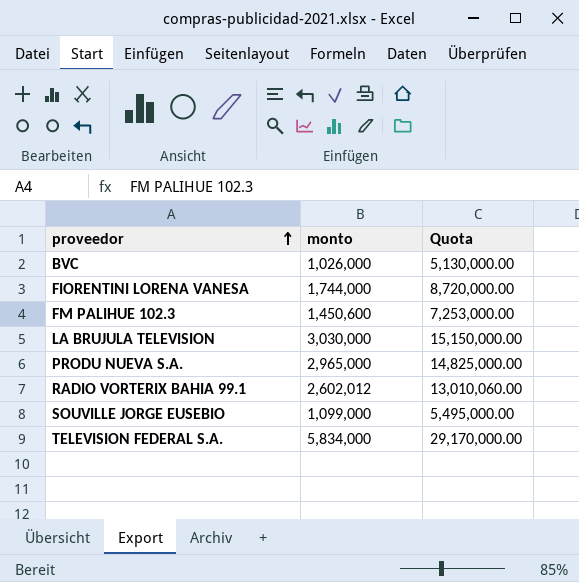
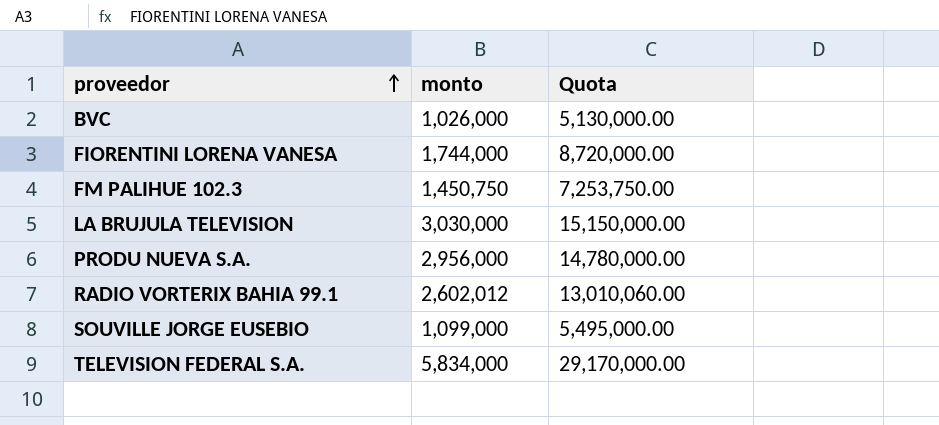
FM PALIHUE 102.3 | monto: 1,450,600 -> 1,450,750
FM PALIHUE 102.3 | Quota: 7,253,000.00 -> 7,253,750.00
PRODU NUEVA S.A. | monto: 2,965,000 -> 2,956,000
PRODU NUEVA S.A. | Quota: 14,825,000.00 -> 14,780,000.00

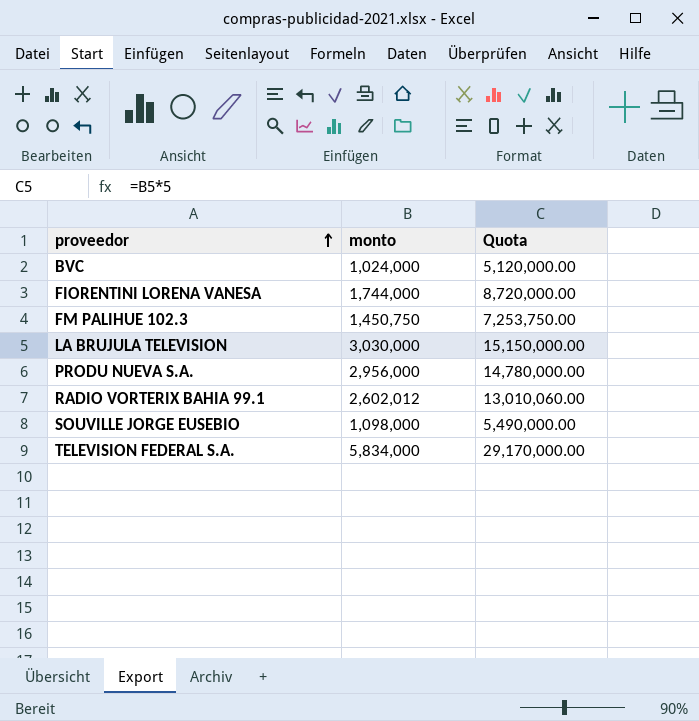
BVC | monto: 1,026,000 -> 1,024,000
BVC | Quota: 5,130,000.00 -> 5,120,000.00
SOUVILLE JORGE EUSEBIO | monto: 1,099,000 -> 1,098,000
SOUVILLE JORGE EUSEBIO | Quota: 5,495,000.00 -> 5,490,000.00

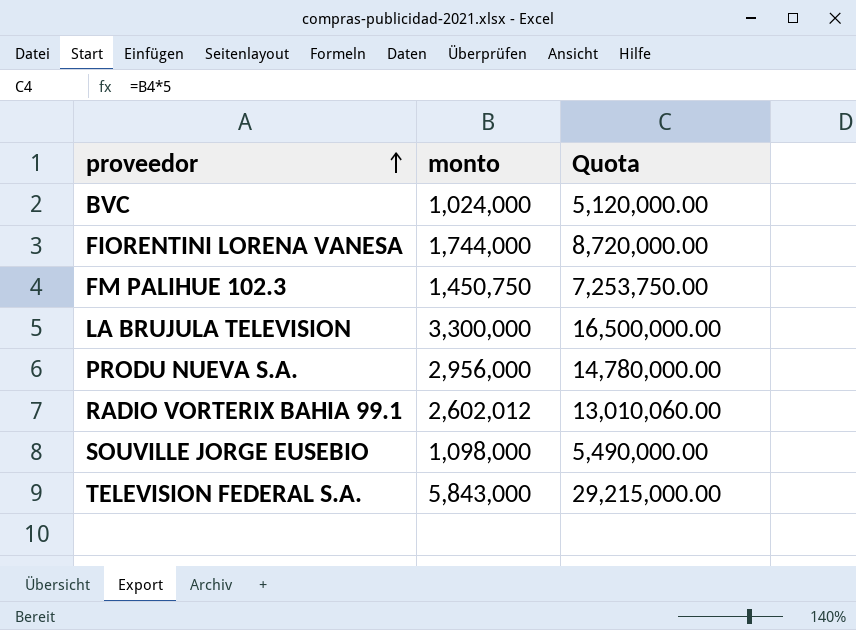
LA BRUJULA TELEVISION | monto: 3,030,000 -> 3,300,000
LA BRUJULA TELEVISION | Quota: 15,150,000.00 -> 16,500,000.00
TELEVISION FEDERAL S.A. | monto: 5,834,000 -> 5,843,000
TELEVISION FEDERAL S.A. | Quota: 29,170,000.00 -> 29,215,000.00

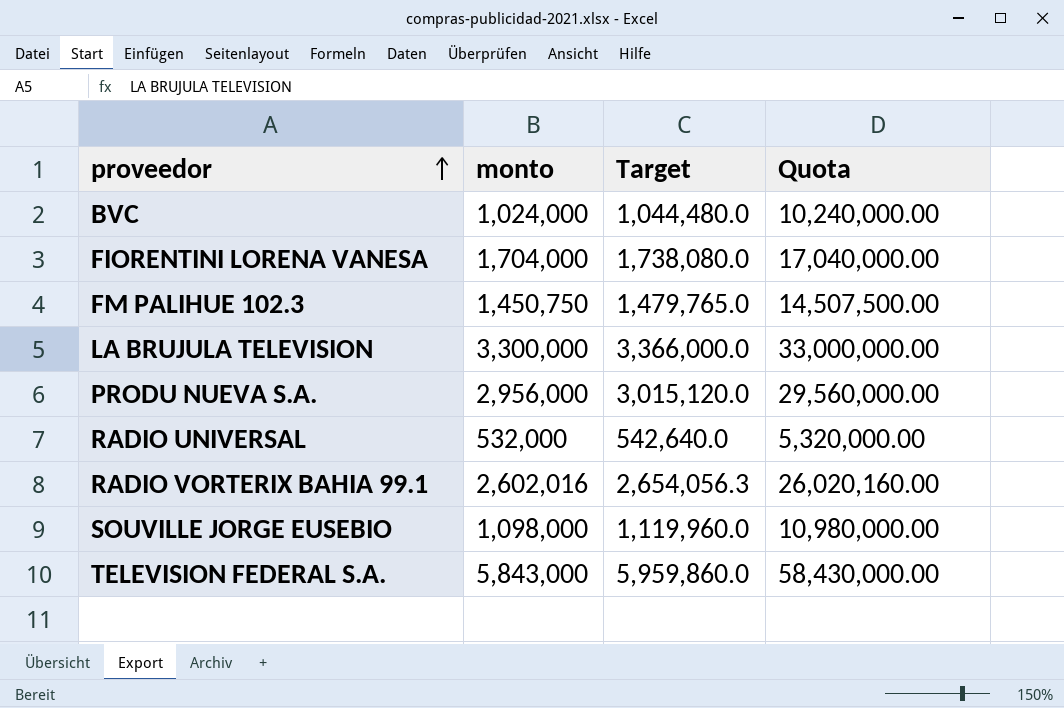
column Target | formula: none -> [monto] * 1.02
column Quota | formula: [monto] * 5 -> [monto] * 10
FIORENTINI LORENA VANESA | monto: 1,744,000 -> 1,704,000
row RADIO UNIVERSAL: none -> 532,000 | 542,640.0 | 5,320,000.00
RADIO VORTERIX BAHIA 99.1 | monto: 2,602,012 -> 2,602,016

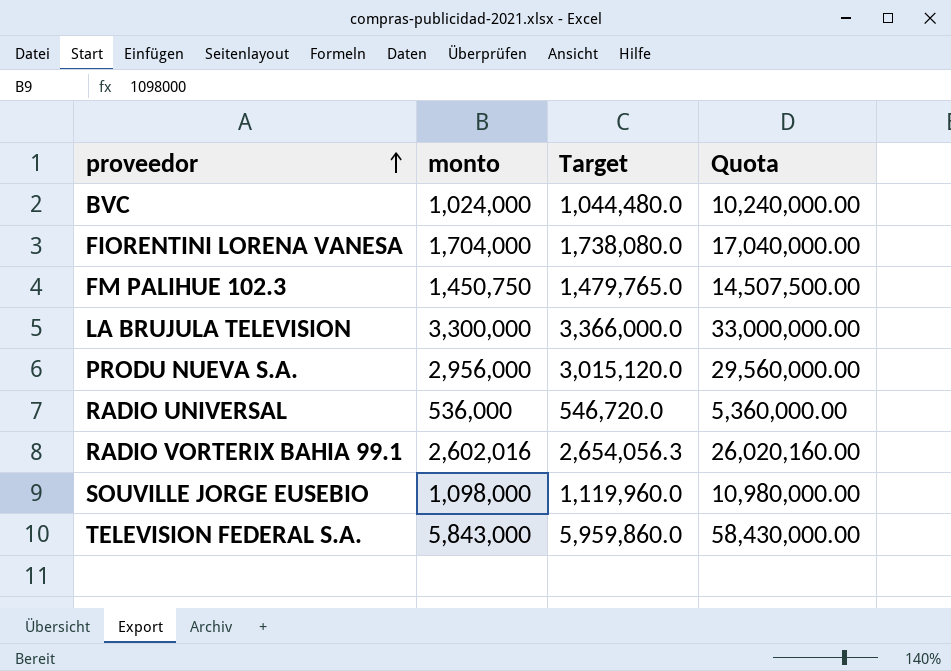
RADIO UNIVERSAL | monto: 532,000 -> 536,000
RADIO UNIVERSAL | Target: 542,640.0 -> 546,720.0
RADIO UNIVERSAL | Quota: 5,320,000.00 -> 5,360,000.00

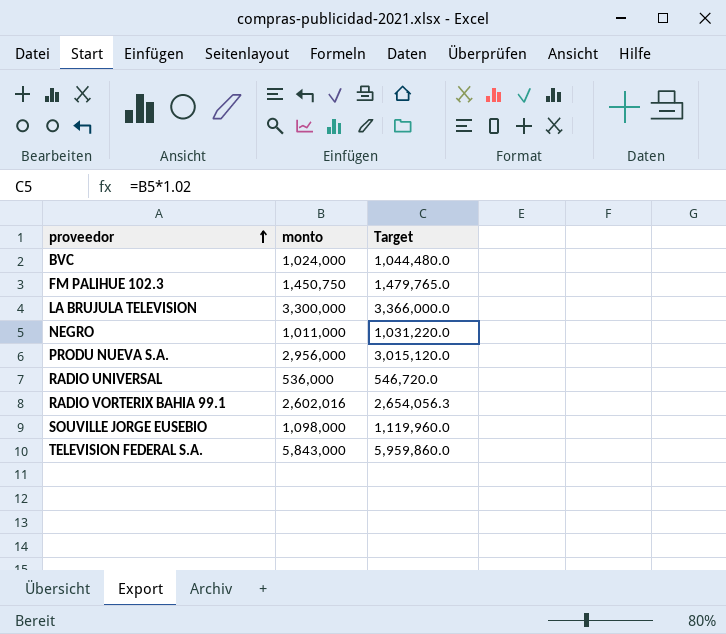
column Quota | formula: [monto] * 10 -> none
row FIORENTINI LORENA VANESA: 1,704,000 | 1,738,080.0 | 17,040,000.00 -> none
row NEGRO: none -> 1,011,000 | 1,031,220.0

